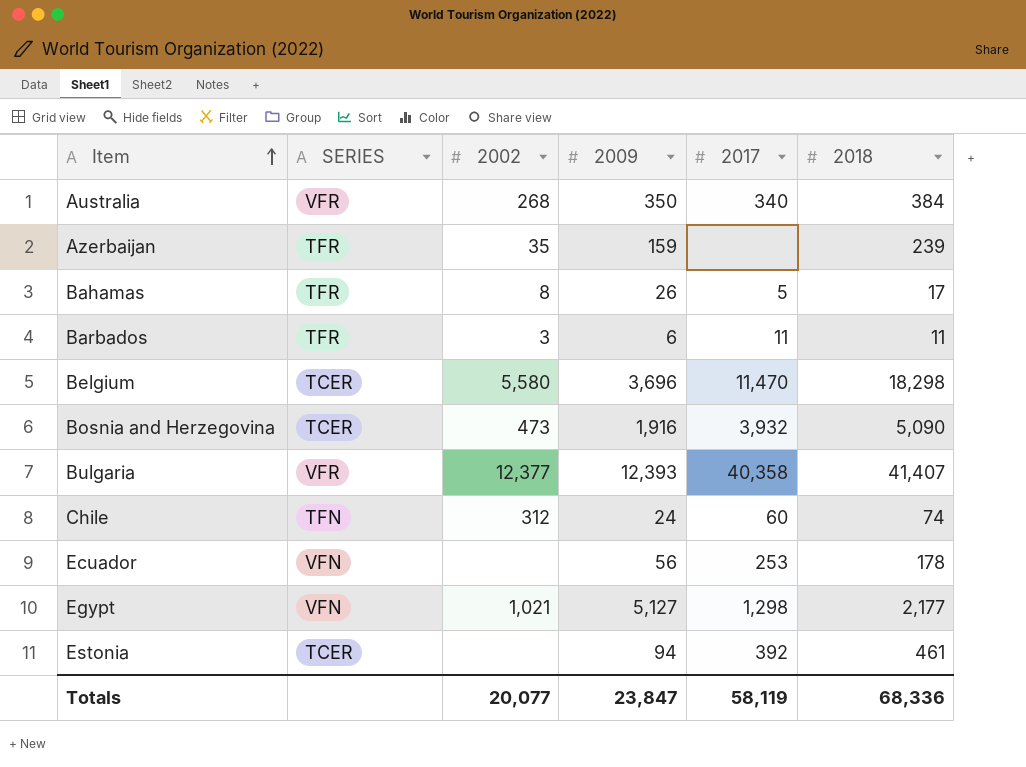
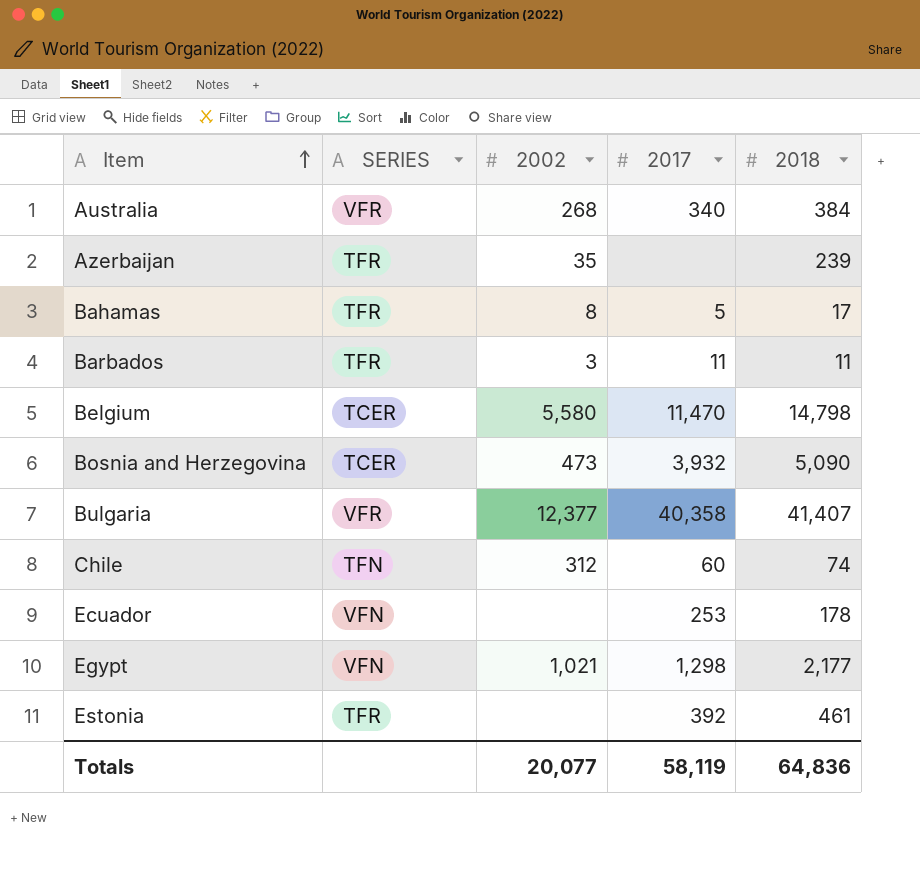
column 2009 | position: 4 -> none
Belgium | 2018: 18,298 -> 14,798
Estonia | SERIES: TCER -> TFR
Totals | 2018: 68,336 -> 64,836

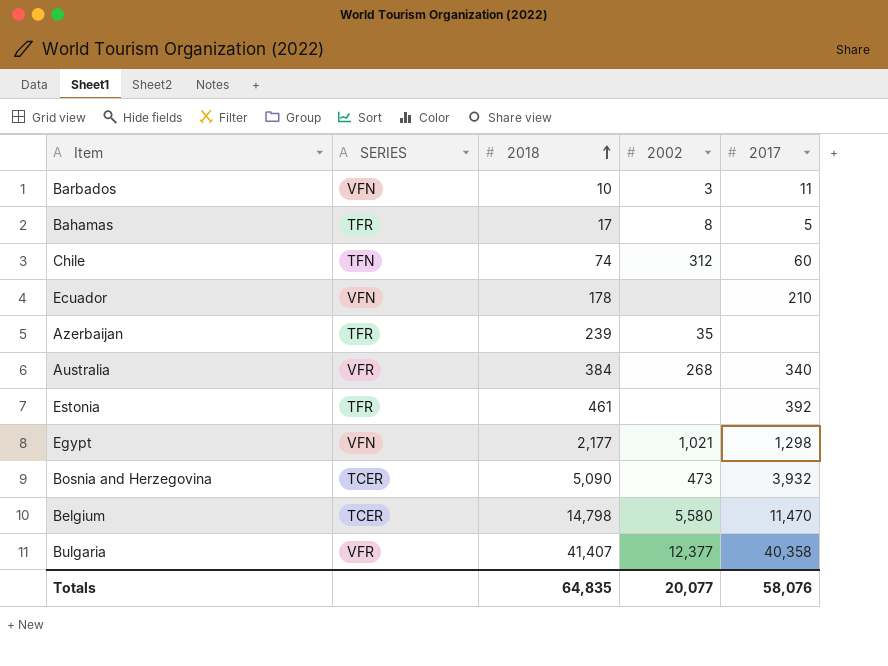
row order: Item ascending -> 2018 ascending
column 2018 | position: 5 -> 3
Barbados | SERIES: TFR -> VFN
Barbados | 2018: 11 -> 10
Ecuador | 2017: 253 -> 210
Totals | 2018: 64,836 -> 64,835
Totals | 2017: 58,119 -> 58,076

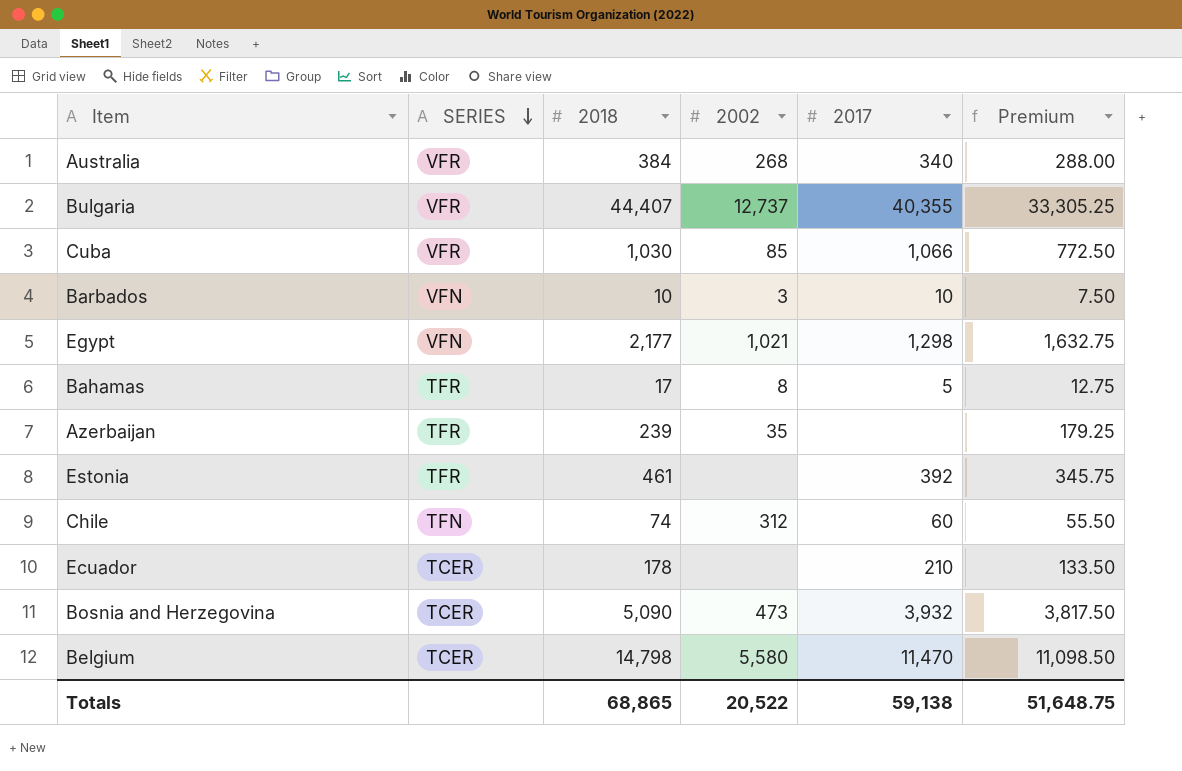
row order: 2018 ascending -> SERIES descending
column Premium | formula: none -> [2018] * 0.75
Bulgaria | 2018: 41,407 -> 44,407
Bulgaria | 2002: 12,377 -> 12,737
Bulgaria | 2017: 40,358 -> 40,355
row Cuba: none -> VFR | 1,030 | 85 | 1,066 | 772.50
Barbados | 2017: 11 -> 10
Ecuador | SERIES: VFN -> TCER
Totals | 2018: 64,835 -> 68,865
Totals | 2002: 20,077 -> 20,522
Totals | 2017: 58,076 -> 59,138

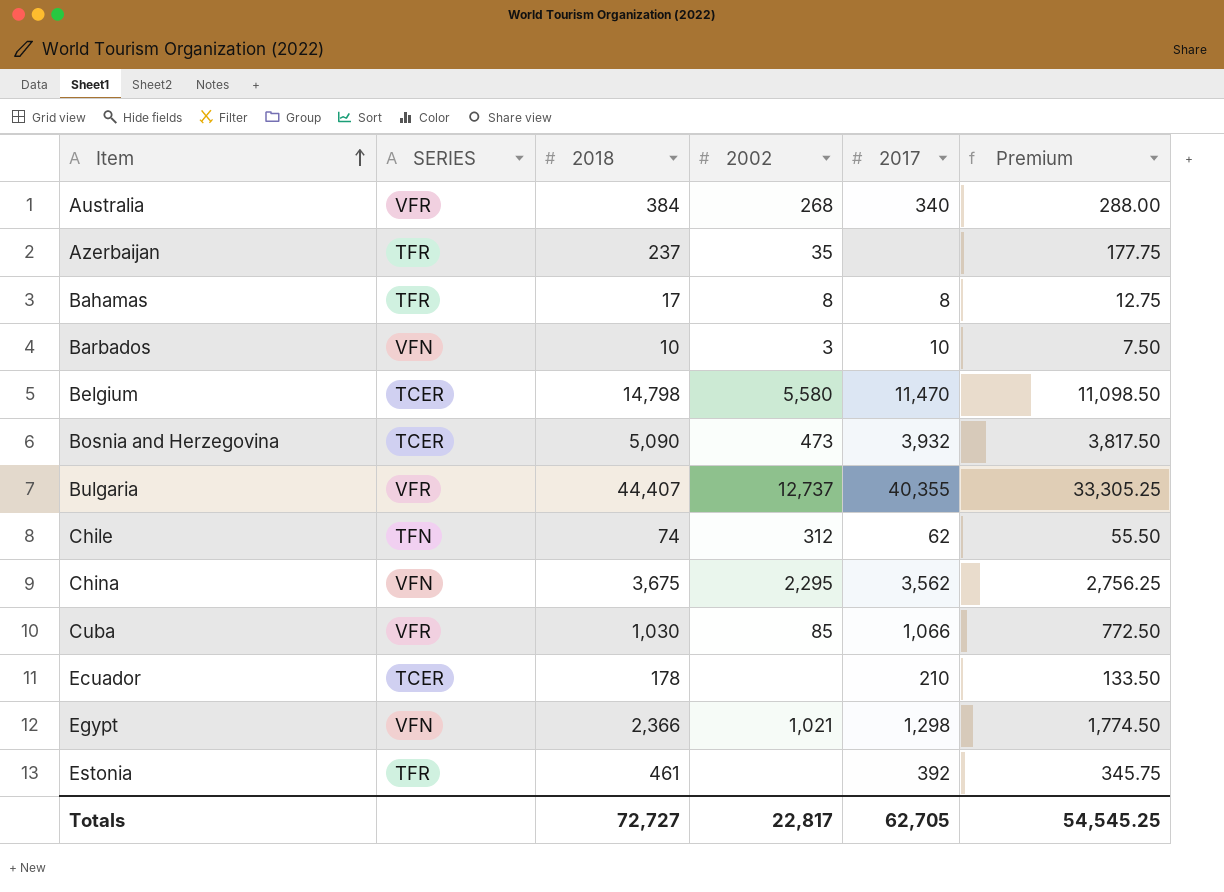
row order: SERIES descending -> Item ascending
Azerbaijan | 2018: 239 -> 237
Azerbaijan | Premium: 179.25 -> 177.75
Bahamas | 2017: 5 -> 8
Chile | 2017: 60 -> 62
row China: none -> VFN | 3,675 | 2,295 | 3,562 | 2,756.25
Egypt | 2018: 2,177 -> 2,366
Egypt | Premium: 1,632.75 -> 1,774.50
Totals | 2018: 68,865 -> 72,727
Totals | 2002: 20,522 -> 22,817
Totals | 2017: 59,138 -> 62,705
Totals | Premium: 51,648.75 -> 54,545.25

